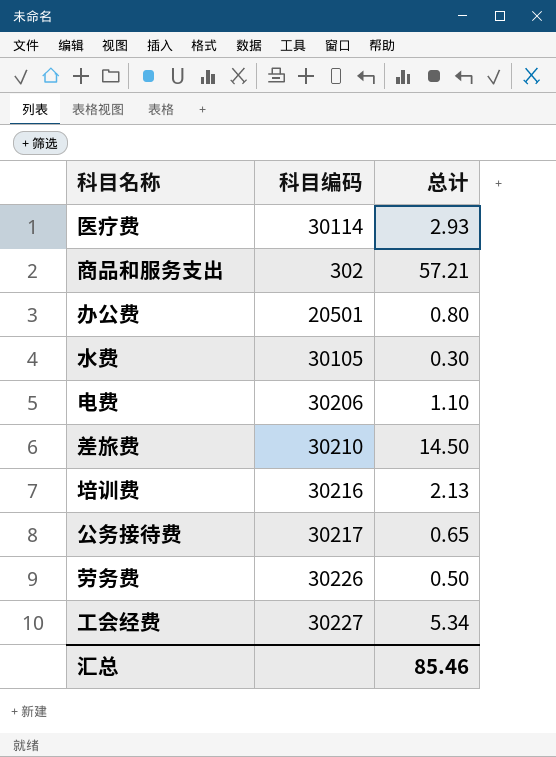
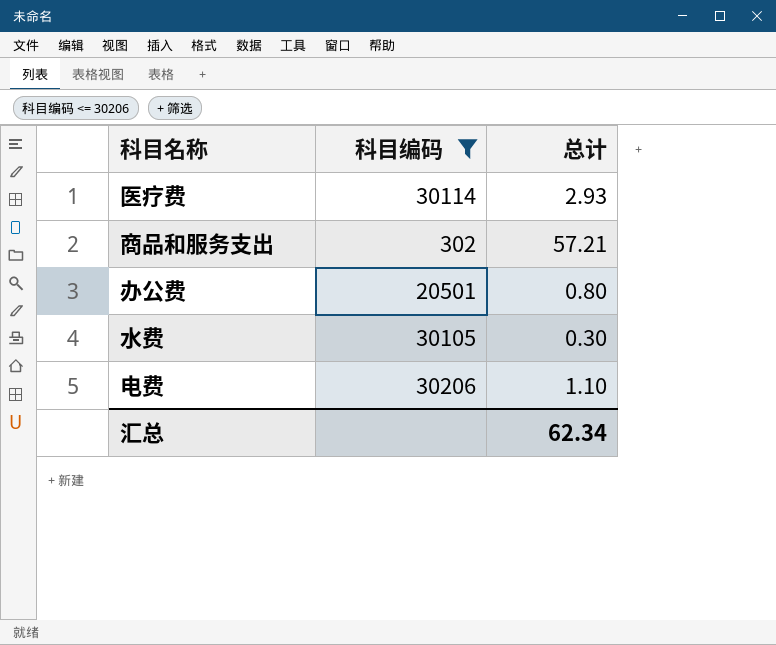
filter: none -> 科目编码 <= 30206
汇总 | 总计: 85.46 -> 62.34

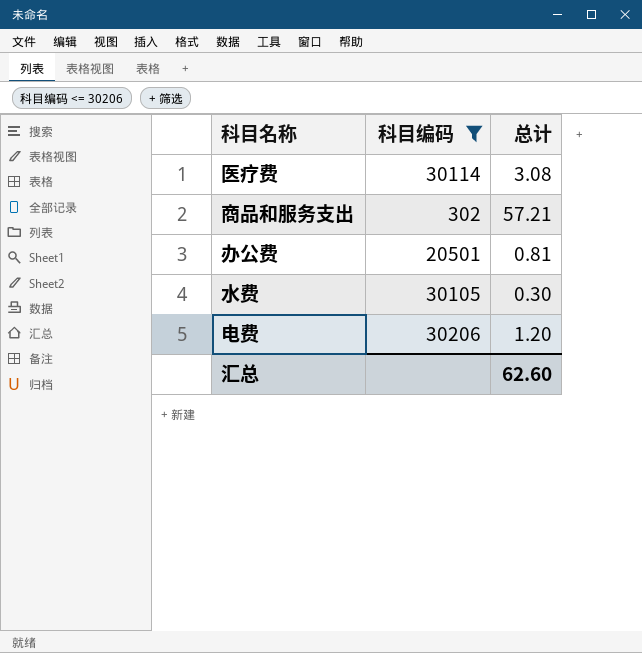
医疗费 | 总计: 2.93 -> 3.08
办公费 | 总计: 0.80 -> 0.81
电费 | 总计: 1.10 -> 1.20
汇总 | 总计: 62.34 -> 62.60

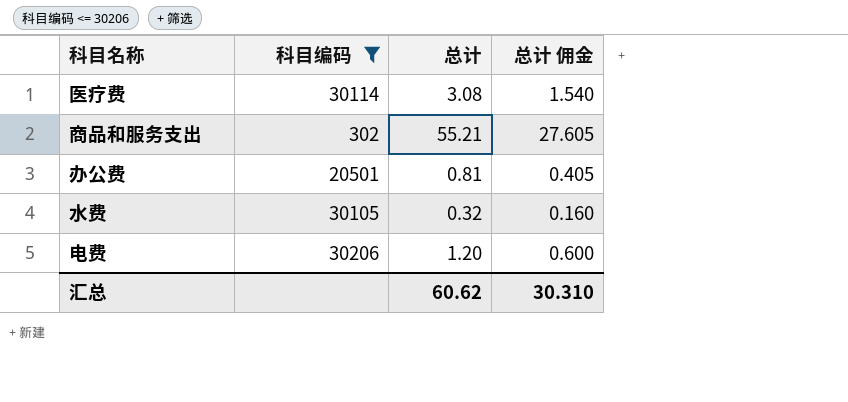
column 总计 佣金 | formula: none -> [总计] * 0.5
商品和服务支出 | 总计: 57.21 -> 55.21
水费 | 总计: 0.30 -> 0.32
汇总 | 总计: 62.60 -> 60.62

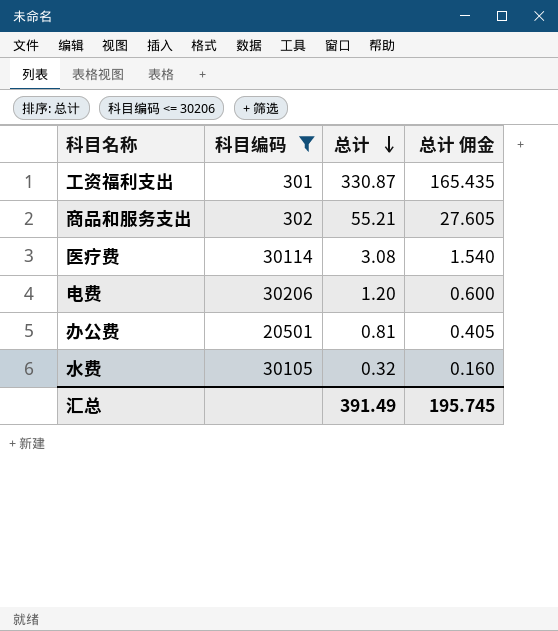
row order: none -> 总计 descending
row 工资福利支出: none -> 301 | 330.87 | 165.435
汇总 | 总计: 60.62 -> 391.49
汇总 | 总计 佣金: 30.310 -> 195.745

